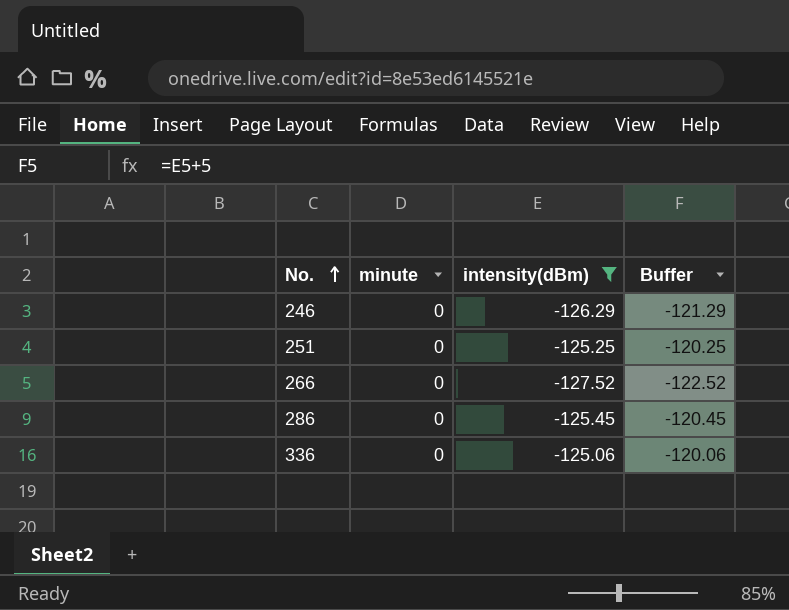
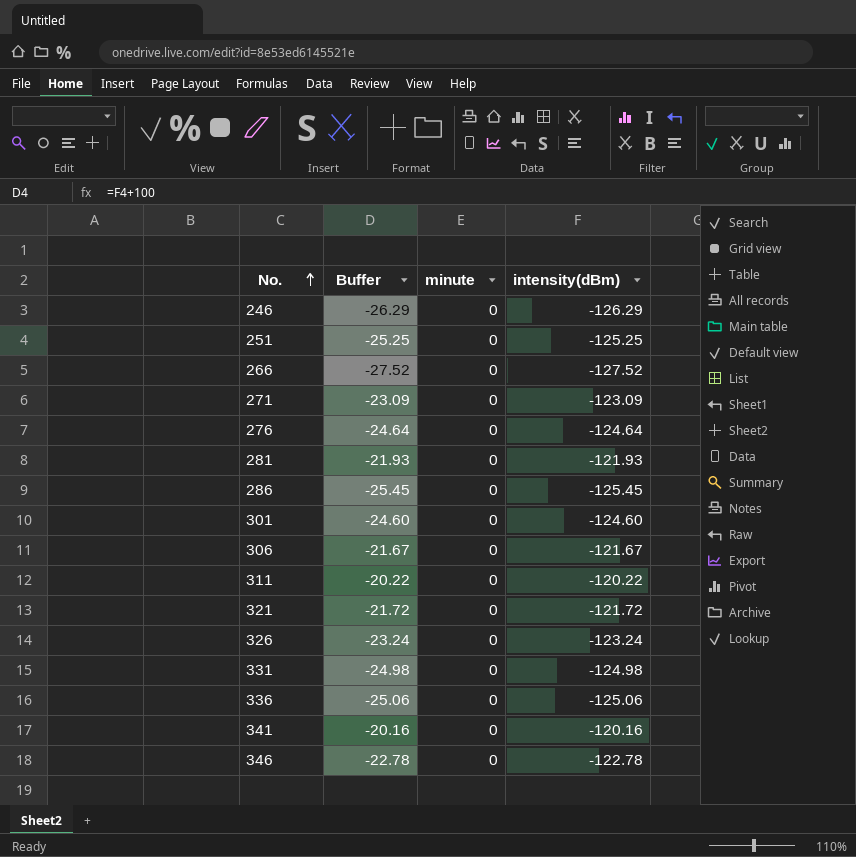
filter: intensity(dBm) <= -125.06 -> none
column Buffer | formula: [intensity(dBm)] + 5 -> [intensity(dBm)] + 100
column Buffer | position: 4 -> 2

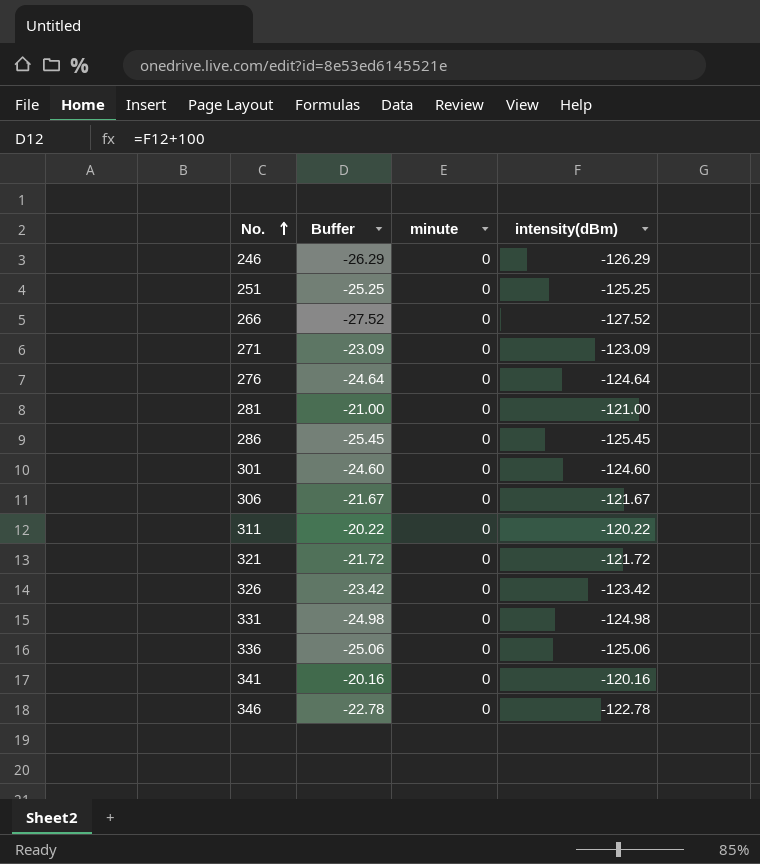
281 | Buffer: -21.93 -> -21.00
281 | intensity(dBm): -121.93 -> -121.00
326 | Buffer: -23.24 -> -23.42
326 | intensity(dBm): -123.24 -> -123.42

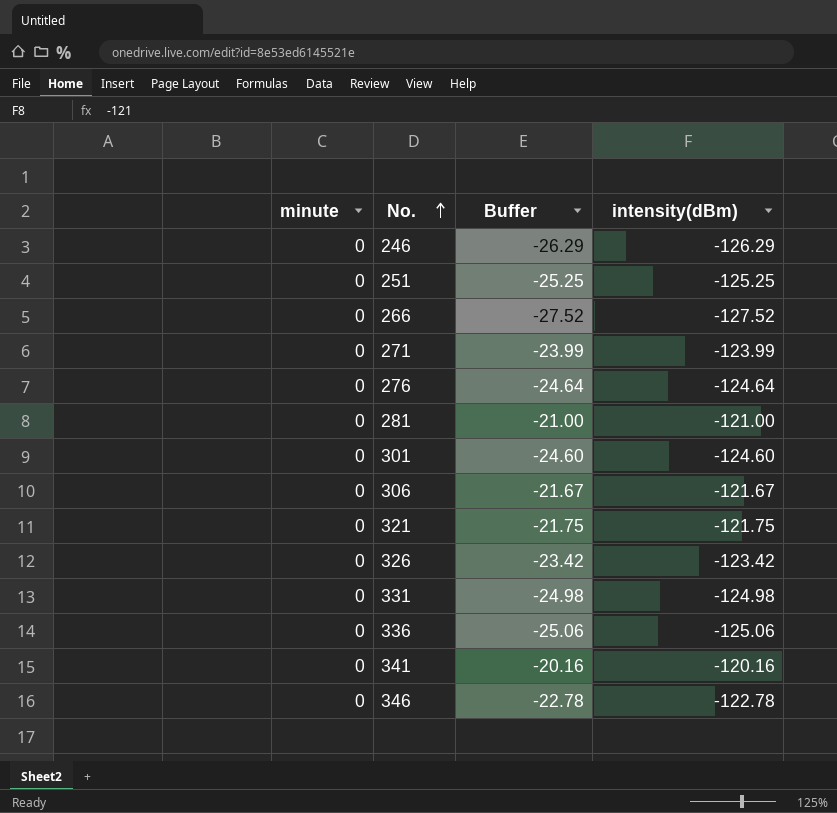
column minute | position: 3 -> 1
row 286: -25.45 | 0 | -125.45 -> none
row 311: -20.22 | 0 | -120.22 -> none
271 | Buffer: -23.09 -> -23.99
271 | intensity(dBm): -123.09 -> -123.99
321 | Buffer: -21.72 -> -21.75
321 | intensity(dBm): -121.72 -> -121.75

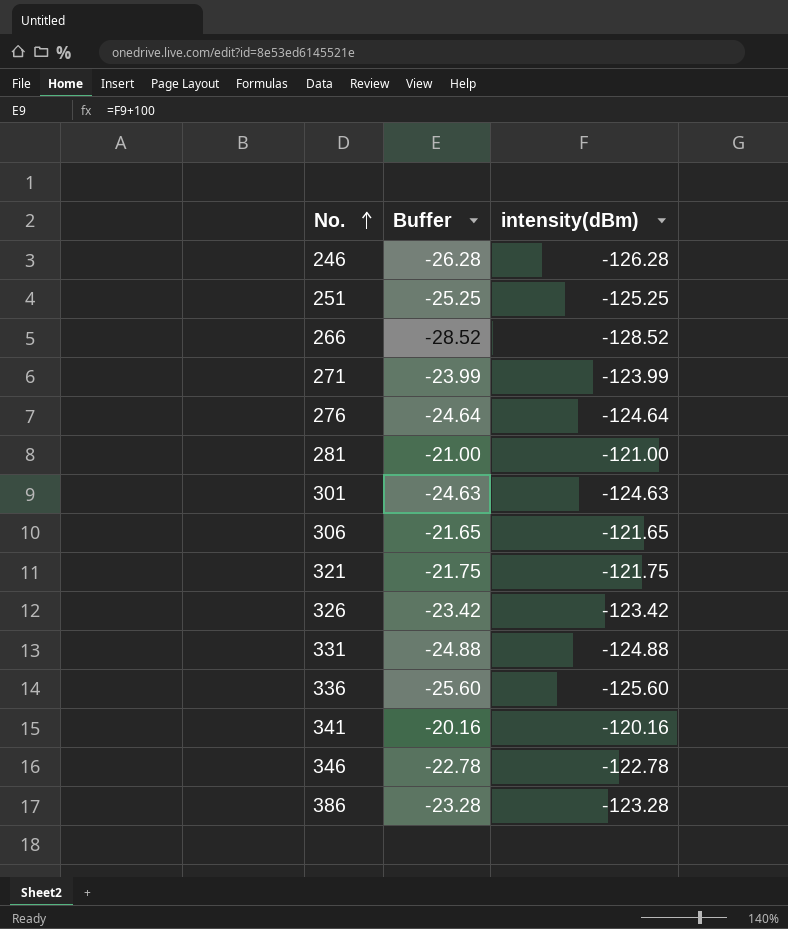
column minute | position: 1 -> none
246 | Buffer: -26.29 -> -26.28
246 | intensity(dBm): -126.29 -> -126.28
266 | Buffer: -27.52 -> -28.52
266 | intensity(dBm): -127.52 -> -128.52
301 | Buffer: -24.60 -> -24.63
301 | intensity(dBm): -124.60 -> -124.63
306 | Buffer: -21.67 -> -21.65
306 | intensity(dBm): -121.67 -> -121.65
331 | Buffer: -24.98 -> -24.88
331 | intensity(dBm): -124.98 -> -124.88
336 | Buffer: -25.06 -> -25.60
336 | intensity(dBm): -125.06 -> -125.60
row 386: none -> -23.28 | -123.28

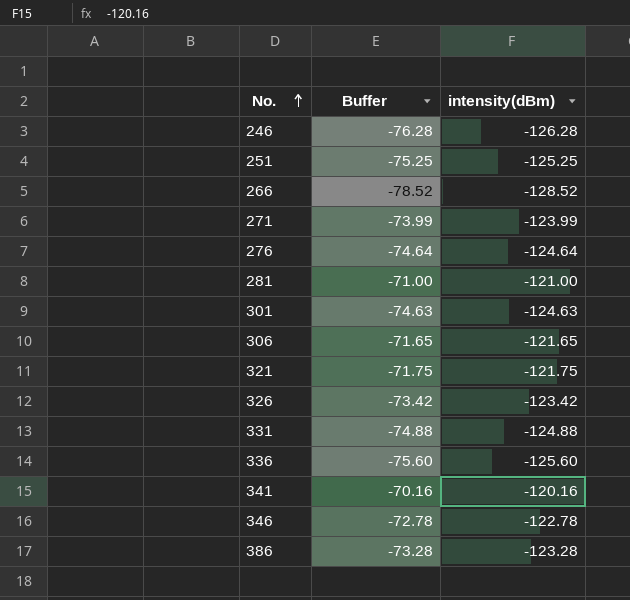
column Buffer | formula: [intensity(dBm)] + 100 -> [intensity(dBm)] + 50

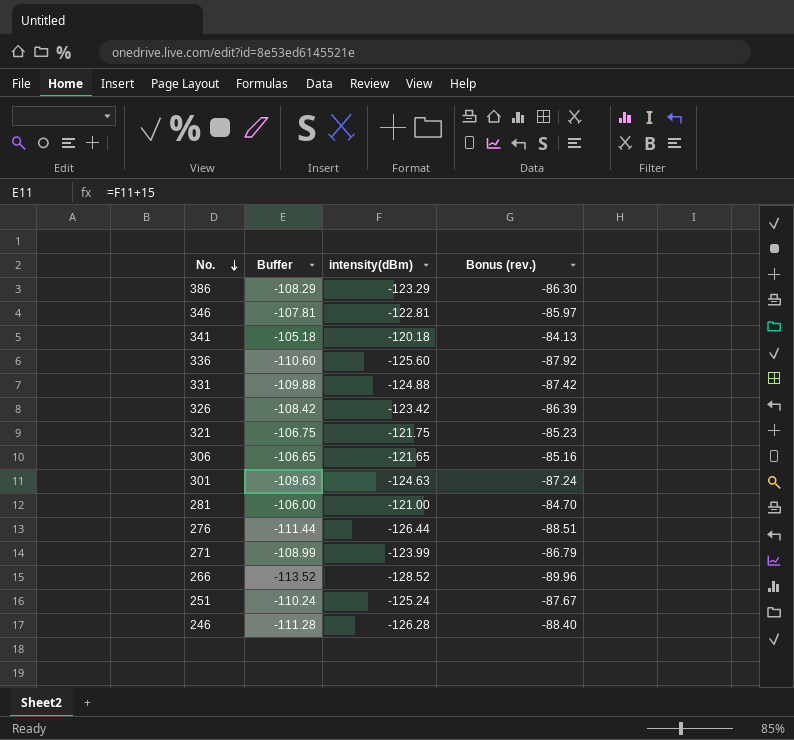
row order: No. ascending -> No. descending
column Buffer | formula: [intensity(dBm)] + 50 -> [intensity(dBm)] + 15
column Bonus (rev.) | formula: none -> [intensity(dBm)] * 0.7
386 | intensity(dBm): -123.28 -> -123.29
346 | intensity(dBm): -122.78 -> -122.81
341 | intensity(dBm): -120.16 -> -120.18
276 | intensity(dBm): -124.64 -> -126.44
251 | intensity(dBm): -125.25 -> -125.24

